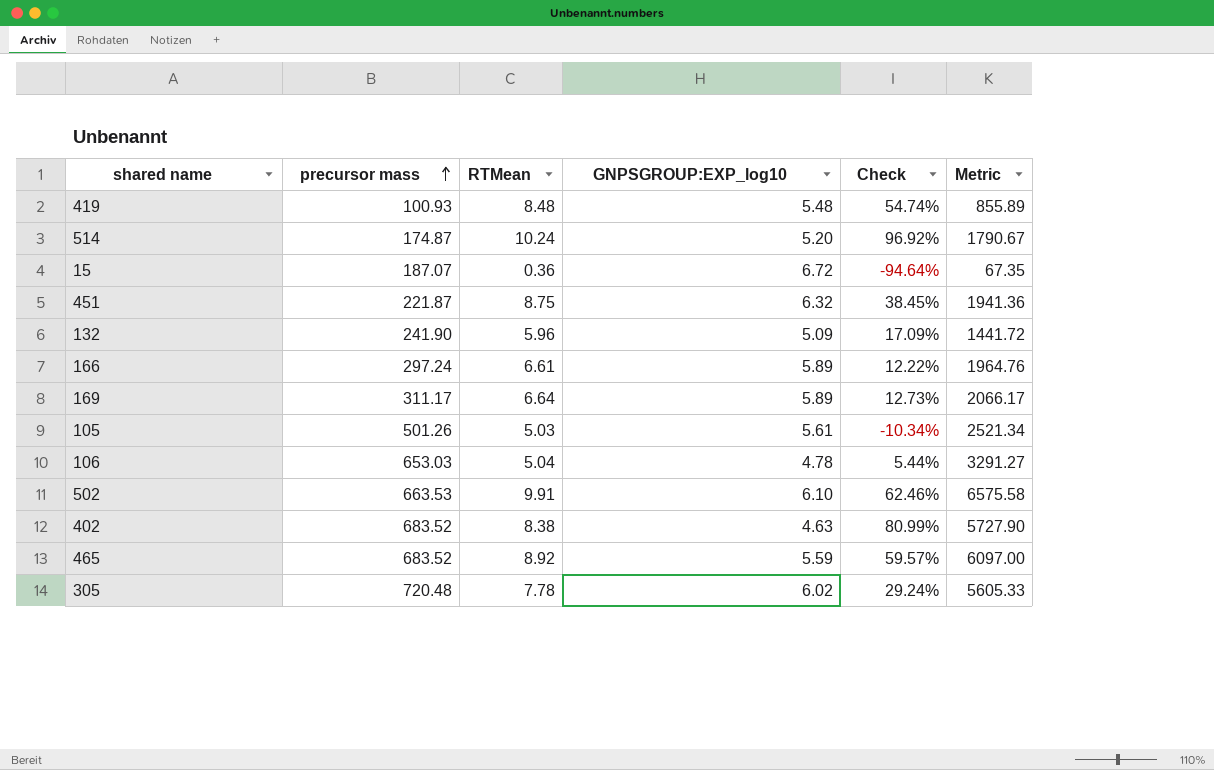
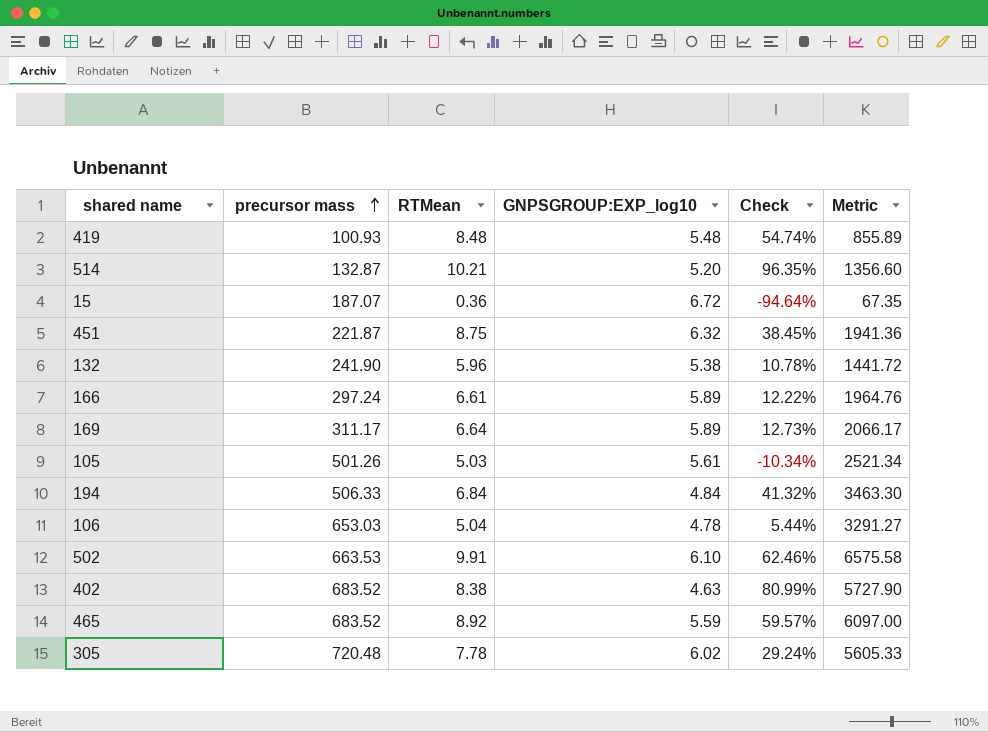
514 | precursor mass: 174.87 -> 132.87
514 | RTMean: 10.24 -> 10.21
514 | Check: 96.92% -> 96.35%
514 | Metric: 1790.67 -> 1356.60
132 | GNPSGROUP:EXP_log10: 5.09 -> 5.38
132 | Check: 17.09% -> 10.78%
row 194: none -> 506.33 | 6.84 | 4.84 | 41.32% | 3463.30

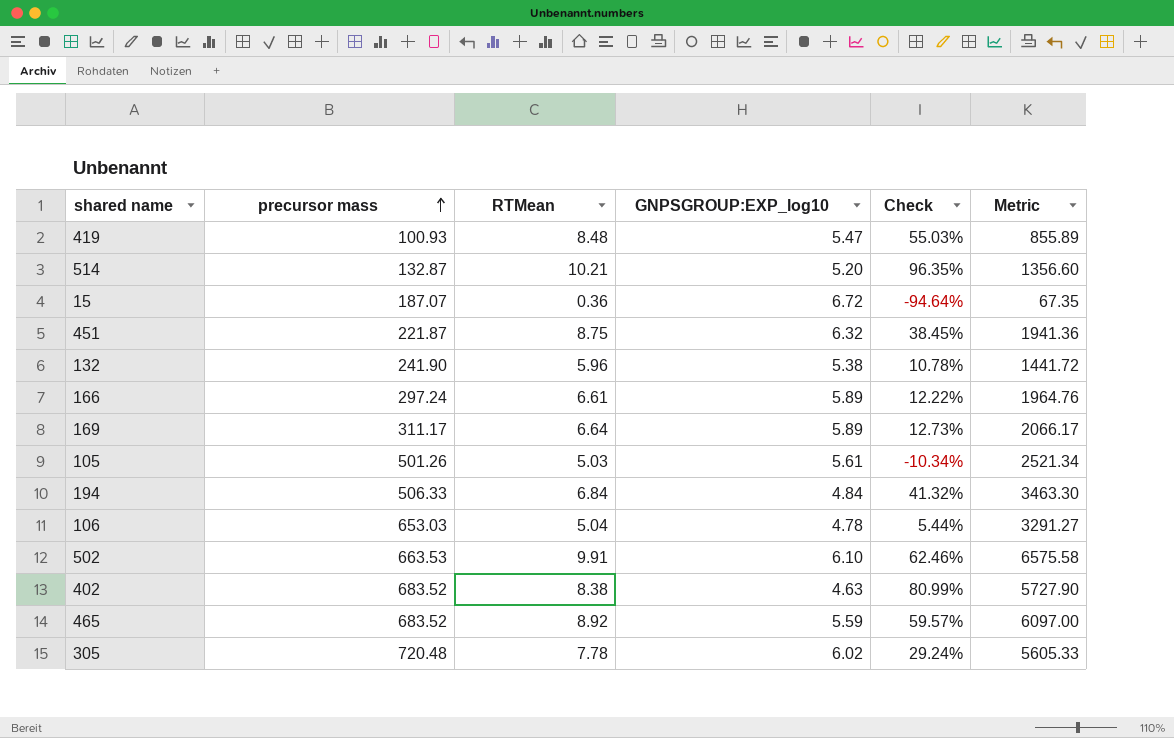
419 | GNPSGROUP:EXP_log10: 5.48 -> 5.47
419 | Check: 54.74% -> 55.03%

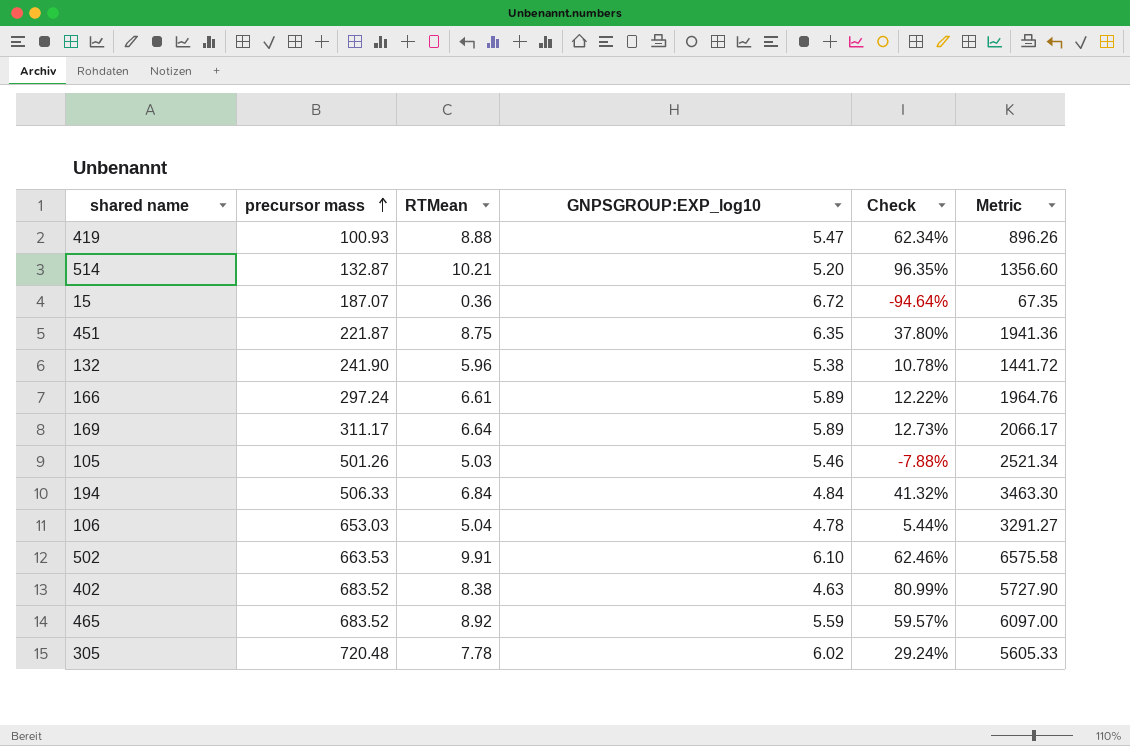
419 | RTMean: 8.48 -> 8.88
419 | Check: 55.03% -> 62.34%
419 | Metric: 855.89 -> 896.26
451 | GNPSGROUP:EXP_log10: 6.32 -> 6.35
451 | Check: 38.45% -> 37.80%
105 | GNPSGROUP:EXP_log10: 5.61 -> 5.46
105 | Check: -10.34% -> -7.88%

